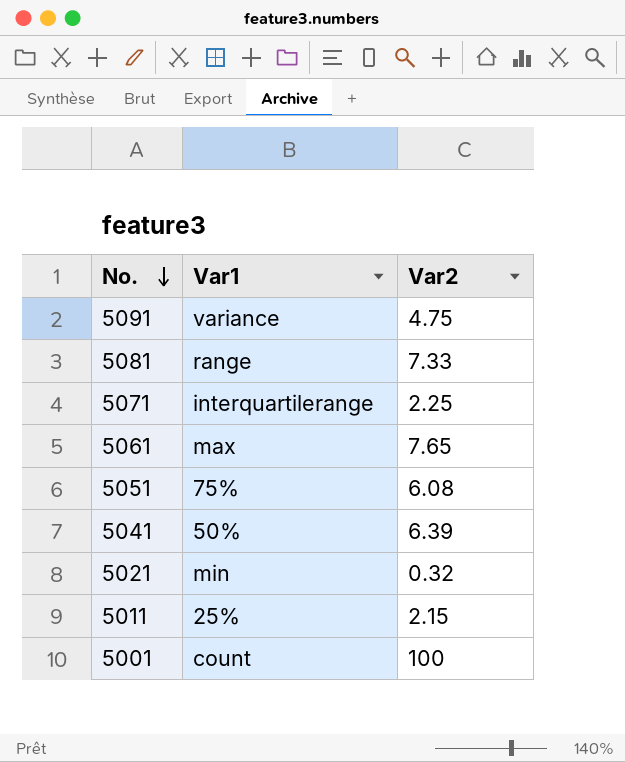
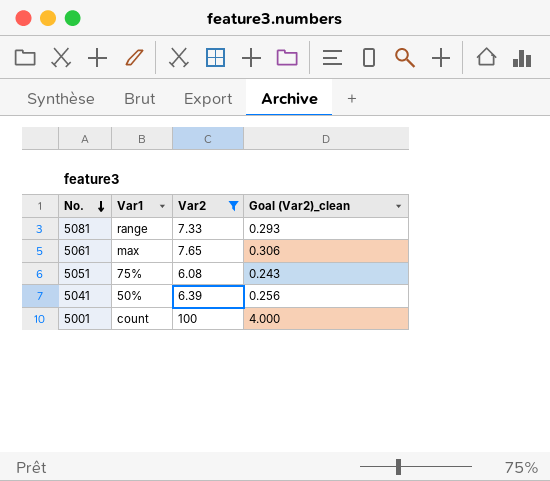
filter: none -> Var2 >= 6.08
column Goal (Var2)_clean | formula: none -> [Var2] * 0.04

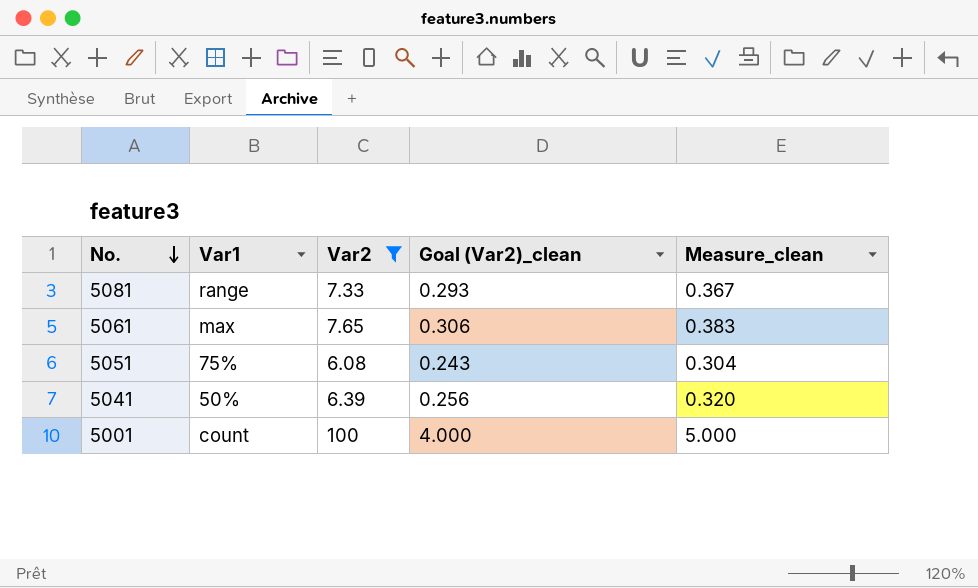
column Measure_clean | formula: none -> [Var2] * 0.05

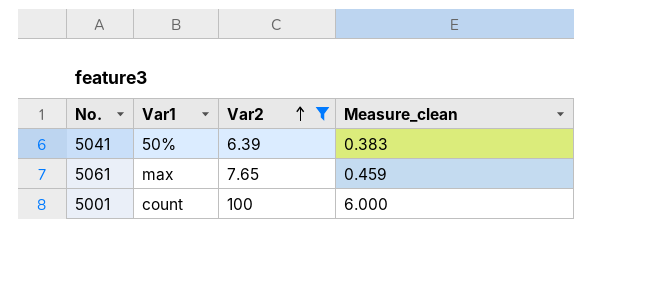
row order: No. descending -> Var2 ascending
column Goal (Var2)_clean | formula: [Var2] * 0.04 -> none
column Measure_clean | formula: [Var2] * 0.05 -> [Var2] * 0.06
row 5081: range | 7.33 | 0.293 | 0.367 -> none
row 5051: 75% | 6.08 | 0.243 | 0.304 -> none

